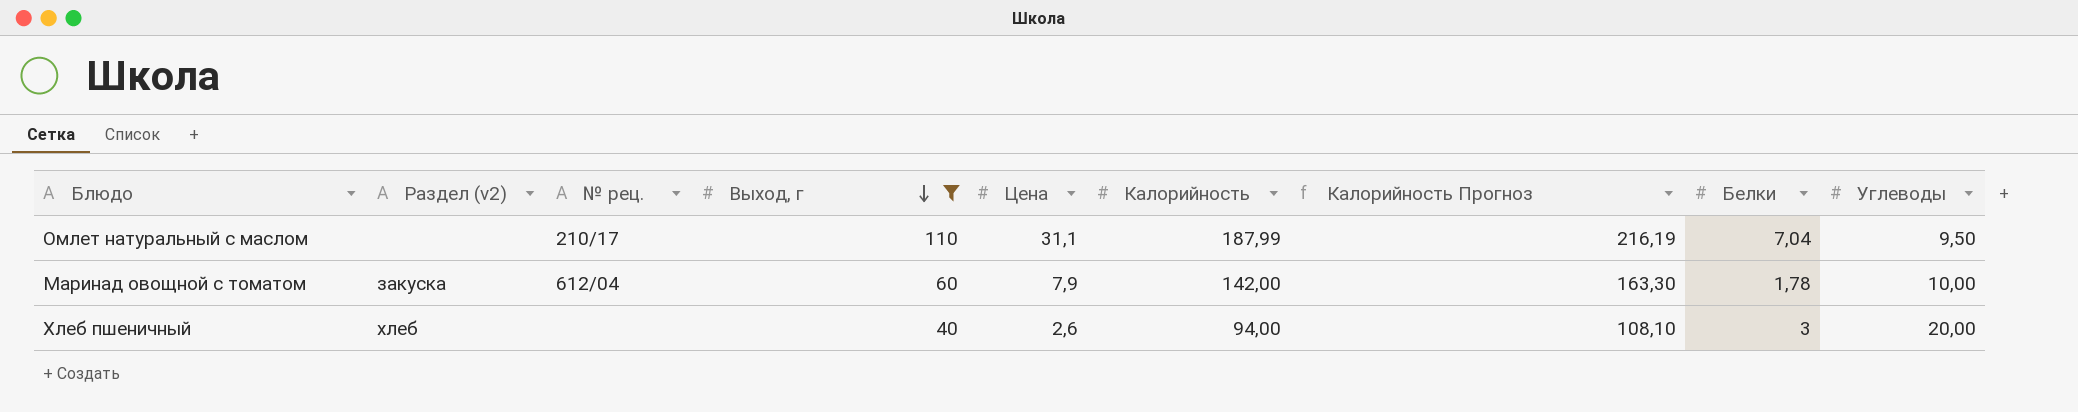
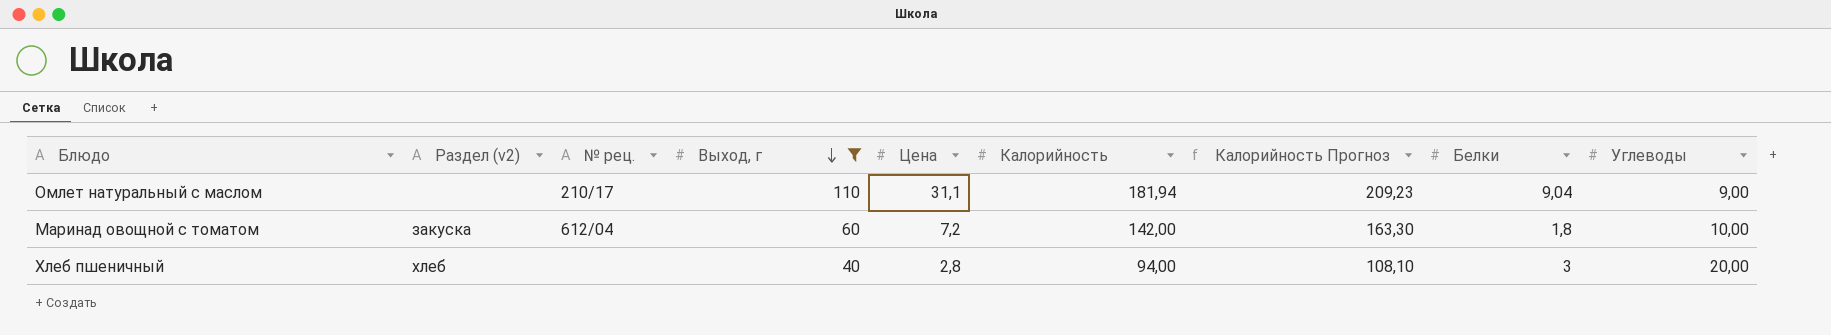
Омлет натуральный с маслом | Калорийность: 187,99 -> 181,94
Омлет натуральный с маслом | Калорийность Прогноз: 216,19 -> 209,23
Омлет натуральный с маслом | Белки: 7,04 -> 9,04
Омлет натуральный с маслом | Углеводы: 9,50 -> 9,00
Маринад овощной с томатом | Цена: 7,9 -> 7,2
Маринад овощной с томатом | Белки: 1,78 -> 1,8
Хлеб пшеничный | Цена: 2,6 -> 2,8

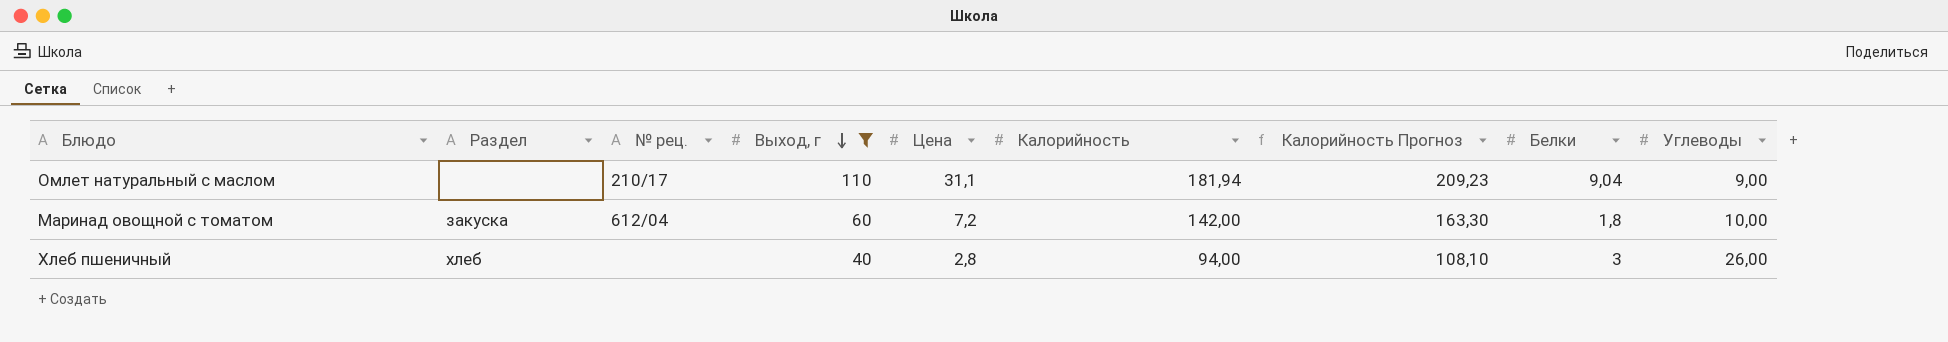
column name: Раздел (v2) -> Раздел
Хлеб пшеничный | Углеводы: 20,00 -> 26,00

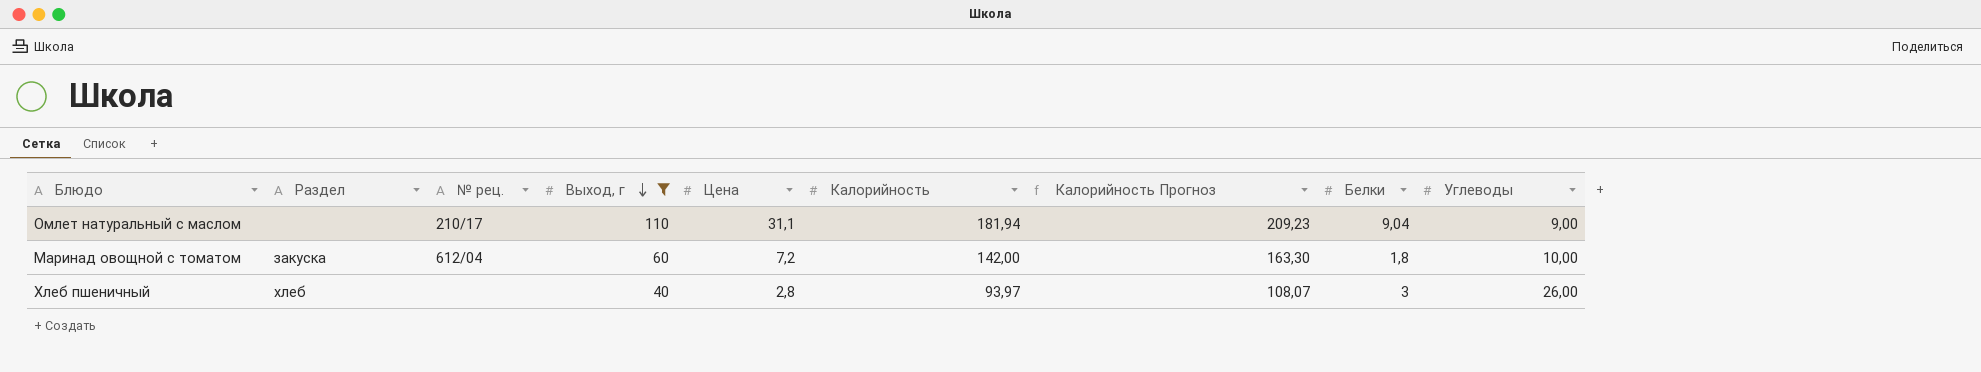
Хлеб пшеничный | Калорийность: 94,00 -> 93,97
Хлеб пшеничный | Калорийность Прогноз: 108,10 -> 108,07

